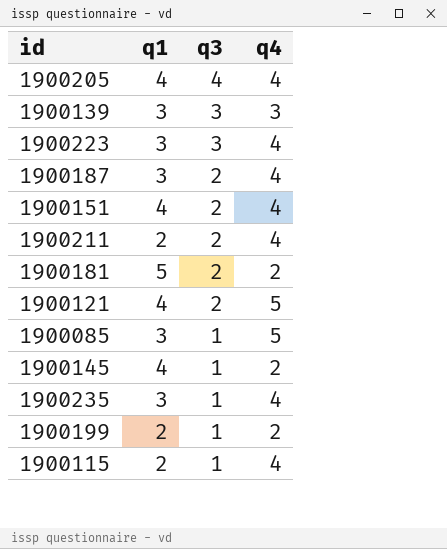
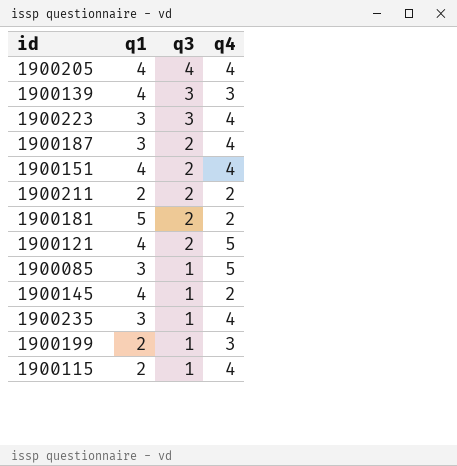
1900139 | q1: 3 -> 4
1900211 | q4: 4 -> 2
1900199 | q4: 2 -> 3

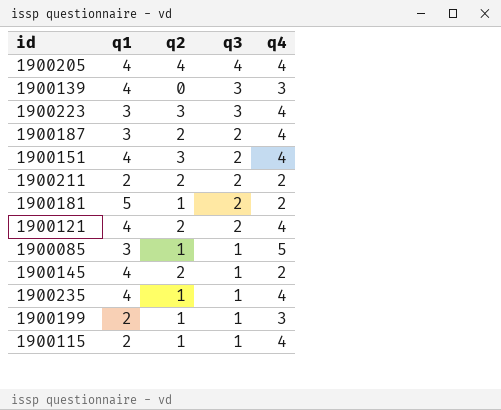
column q2 | position: none -> 3
1900121 | q4: 5 -> 4
1900235 | q1: 3 -> 4

